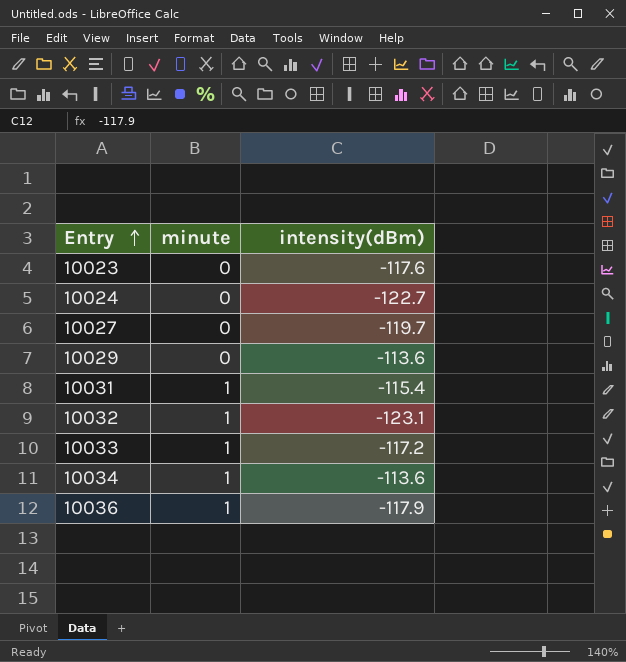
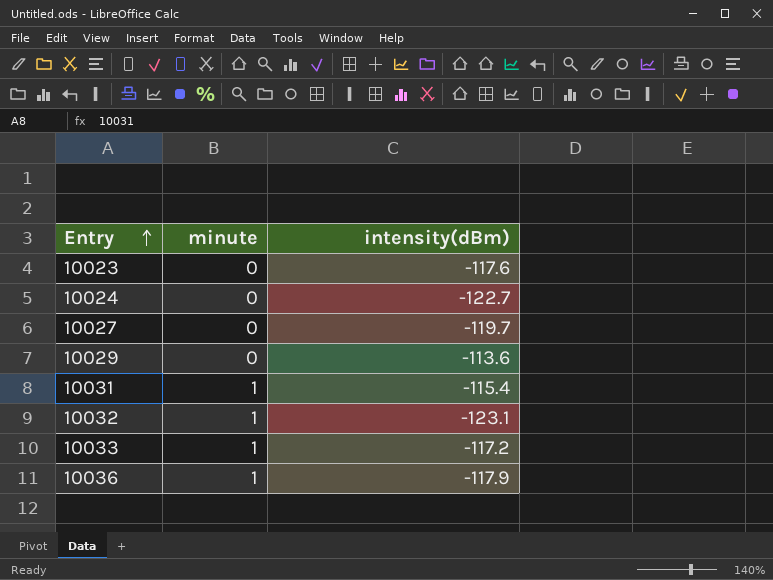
row 10034: 1 | -113.6 -> none

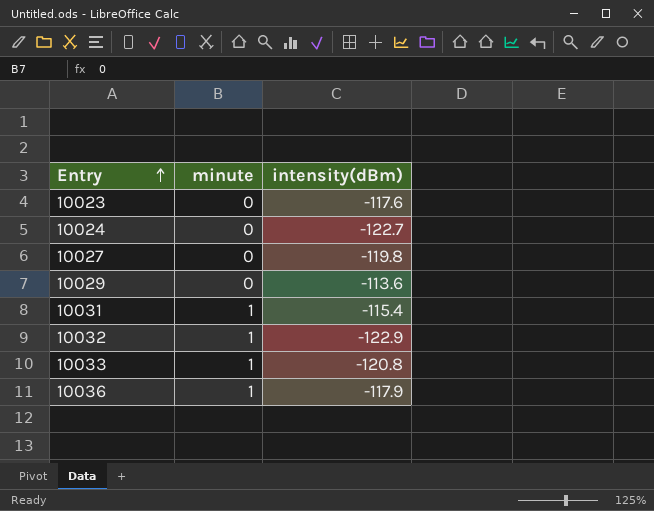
10027 | intensity(dBm): -119.7 -> -119.8
10032 | intensity(dBm): -123.1 -> -122.9
10033 | intensity(dBm): -117.2 -> -120.8

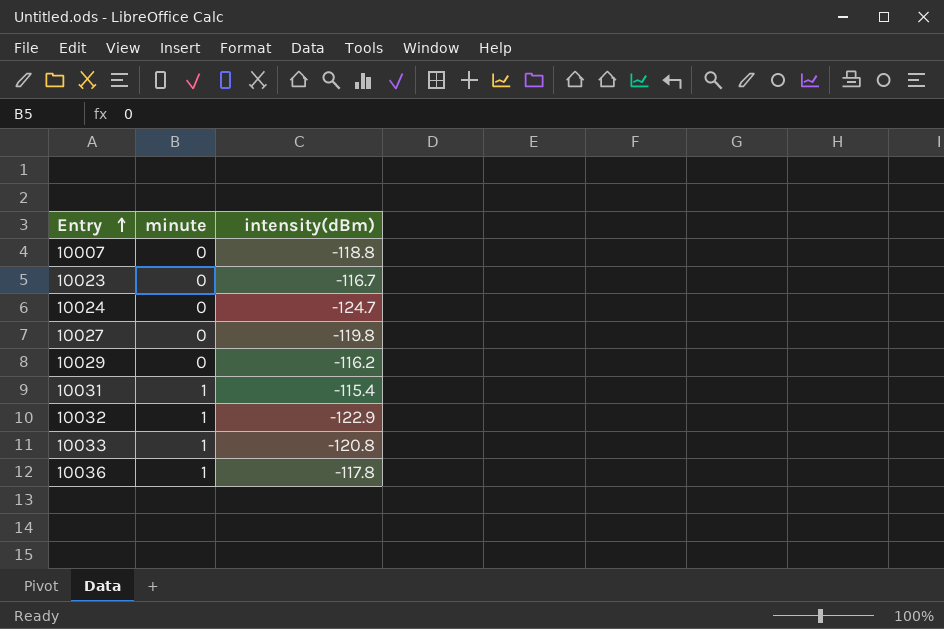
row 10007: none -> 0 | -118.8
10023 | intensity(dBm): -117.6 -> -116.7
10024 | intensity(dBm): -122.7 -> -124.7
10029 | intensity(dBm): -113.6 -> -116.2
10036 | intensity(dBm): -117.9 -> -117.8

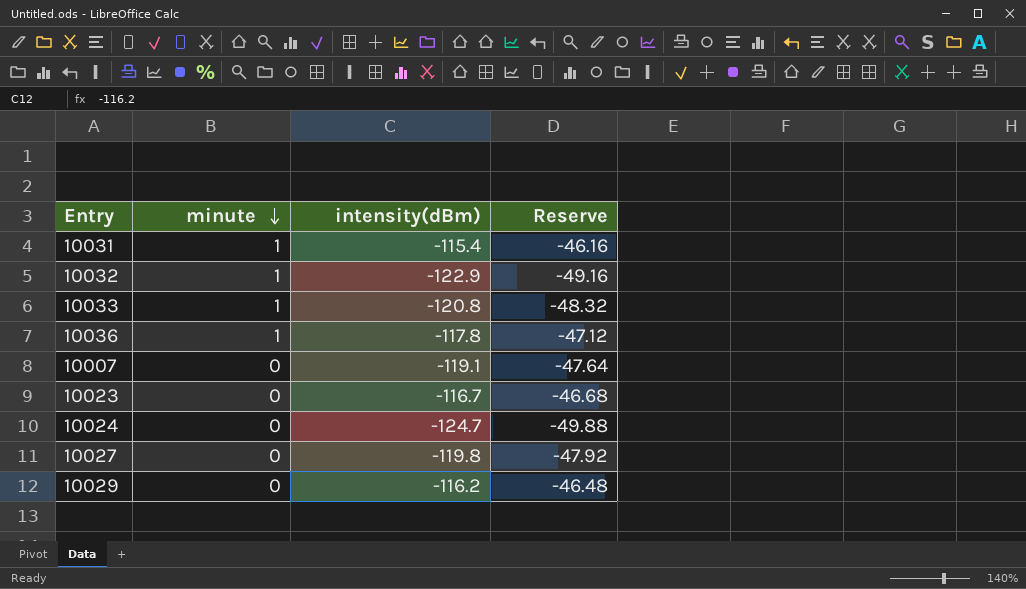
row order: Entry ascending -> minute descending
column Reserve | formula: none -> [intensity(dBm)] * 0.4
10007 | intensity(dBm): -118.8 -> -119.1

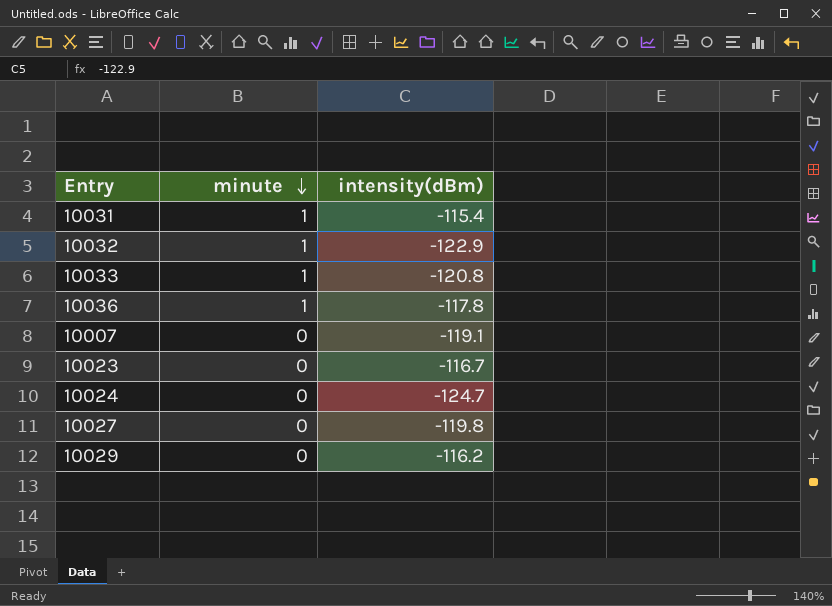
column Reserve | formula: [intensity(dBm)] * 0.4 -> none

